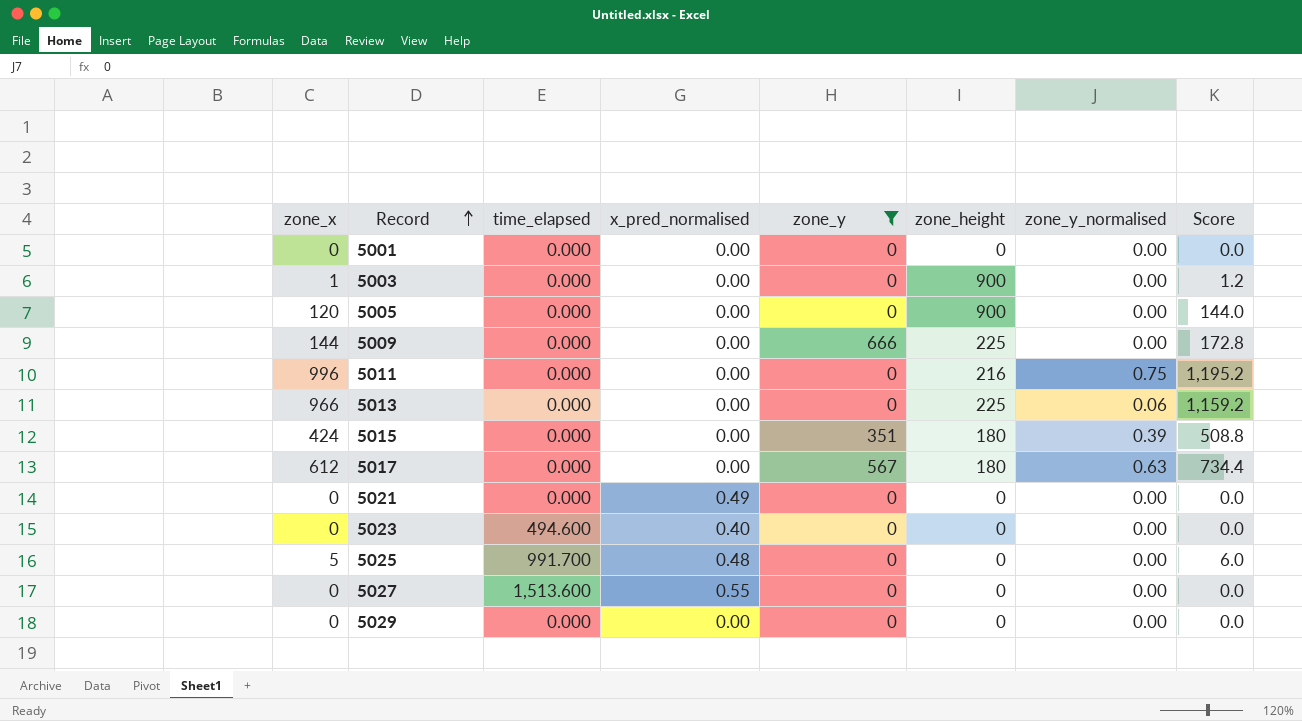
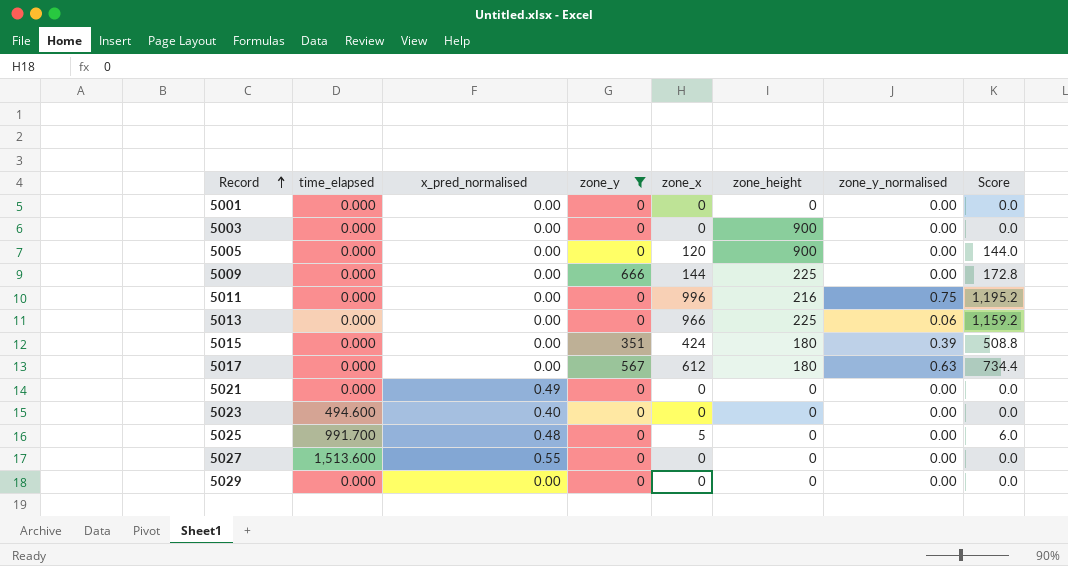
column zone_x | position: 1 -> 5
5003 | zone_x: 1 -> 0
5003 | Score: 1.2 -> 0.0

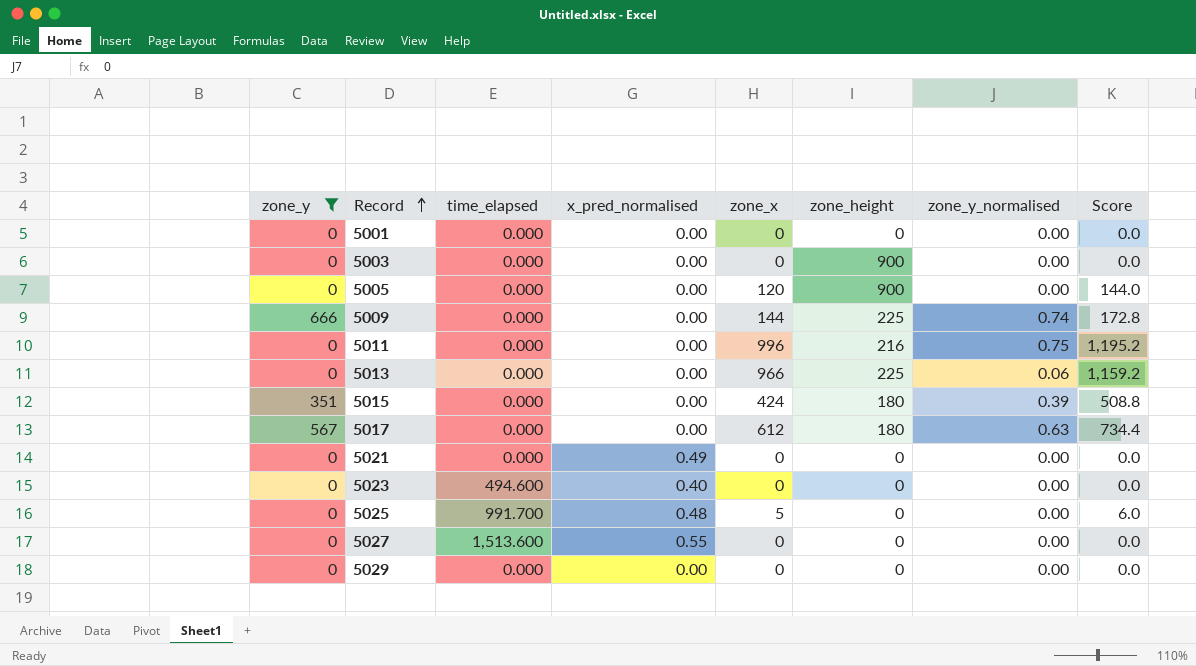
column zone_y | position: 4 -> 1
5009 | zone_y_normalised: 0.00 -> 0.74

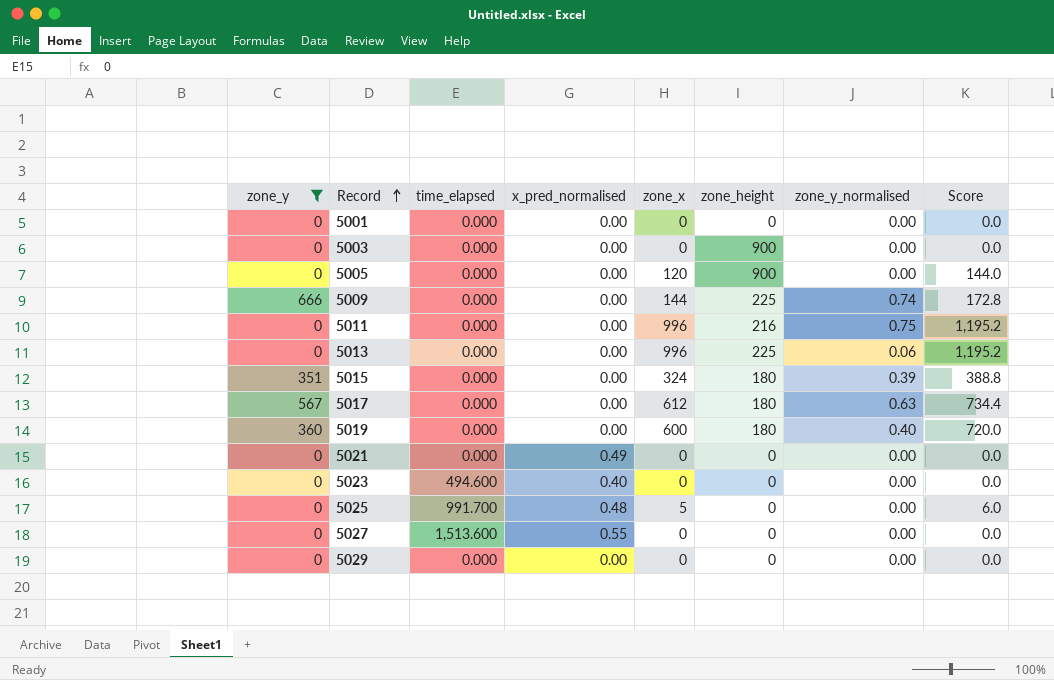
5013 | zone_x: 966 -> 996
5013 | Score: 1,159.2 -> 1,195.2
5015 | zone_x: 424 -> 324
5015 | Score: 508.8 -> 388.8
row 5019: none -> 360 | 0.000 | 0.00 | 600 | 180 | 0.40 | 720.0

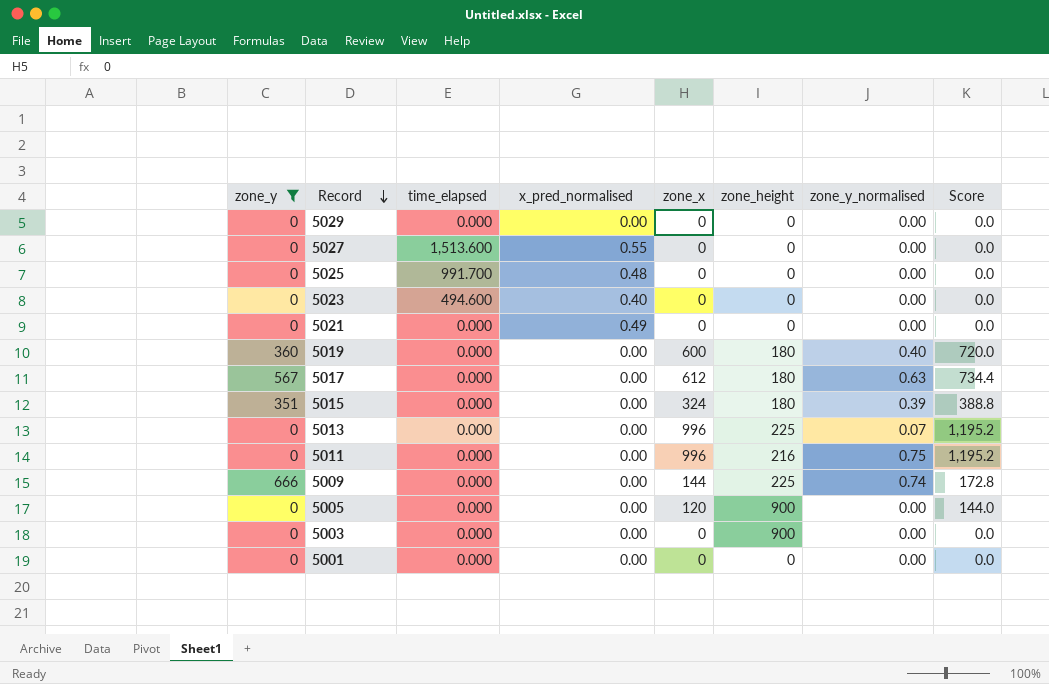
row order: Record ascending -> Record descending
5025 | zone_x: 5 -> 0
5025 | Score: 6.0 -> 0.0
5013 | zone_y_normalised: 0.06 -> 0.07

